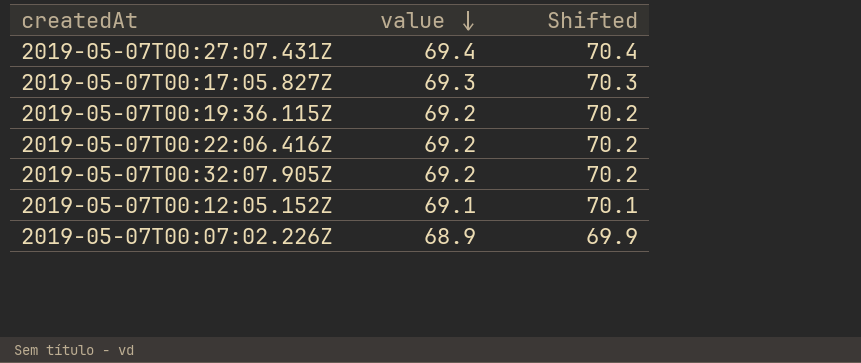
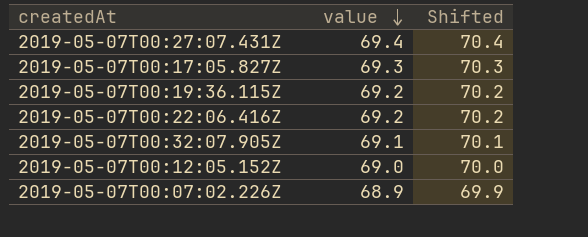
2019-05-07T00:32:07.905Z | value: 69.2 -> 69.1
2019-05-07T00:32:07.905Z | Shifted: 70.2 -> 70.1
2019-05-07T00:12:05.152Z | value: 69.1 -> 69.0
2019-05-07T00:12:05.152Z | Shifted: 70.1 -> 70.0

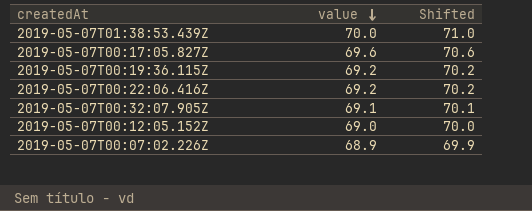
row 2019-05-07T00:27:07.431Z: 69.4 | 70.4 -> none
row 2019-05-07T01:38:53.439Z: none -> 70.0 | 71.0
2019-05-07T00:17:05.827Z | value: 69.3 -> 69.6
2019-05-07T00:17:05.827Z | Shifted: 70.3 -> 70.6

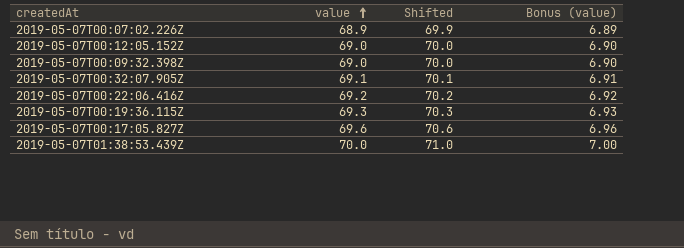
row order: value descending -> value ascending
column Bonus (value) | formula: none -> [value] * 0.1
row 2019-05-07T00:09:32.398Z: none -> 69.0 | 70.0 | 6.90
2019-05-07T00:19:36.115Z | value: 69.2 -> 69.3
2019-05-07T00:19:36.115Z | Shifted: 70.2 -> 70.3

